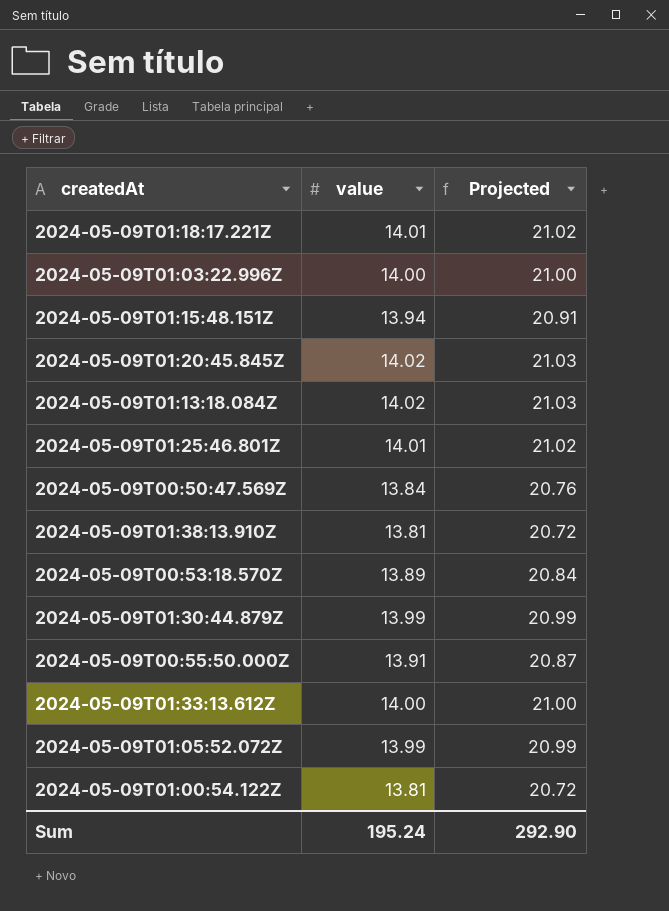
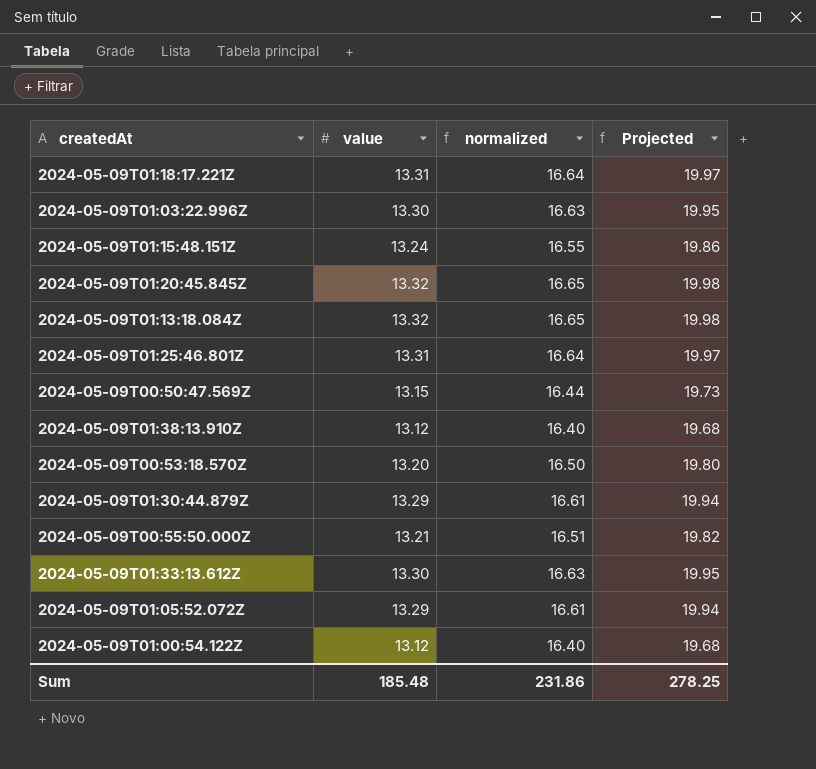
column normalized | formula: none -> [value] * 1.25
2024-05-09T01:18:17.221Z | value: 14.01 -> 13.31
2024-05-09T01:18:17.221Z | Projected: 21.02 -> 19.97
2024-05-09T01:03:22.996Z | value: 14.00 -> 13.30
2024-05-09T01:03:22.996Z | Projected: 21.00 -> 19.95
2024-05-09T01:15:48.151Z | value: 13.94 -> 13.24
2024-05-09T01:15:48.151Z | Projected: 20.91 -> 19.86
2024-05-09T01:20:45.845Z | value: 14.02 -> 13.32
2024-05-09T01:20:45.845Z | Projected: 21.03 -> 19.98
2024-05-09T01:13:18.084Z | value: 14.02 -> 13.32
2024-05-09T01:13:18.084Z | Projected: 21.03 -> 19.98
2024-05-09T01:25:46.801Z | value: 14.01 -> 13.31
2024-05-09T01:25:46.801Z | Projected: 21.02 -> 19.97
2024-05-09T00:50:47.569Z | value: 13.84 -> 13.15
2024-05-09T00:50:47.569Z | Projected: 20.76 -> 19.73
2024-05-09T01:38:13.910Z | value: 13.81 -> 13.12
2024-05-09T01:38:13.910Z | Projected: 20.72 -> 19.68
2024-05-09T00:53:18.570Z | value: 13.89 -> 13.20
2024-05-09T00:53:18.570Z | Projected: 20.84 -> 19.80
2024-05-09T01:30:44.879Z | value: 13.99 -> 13.29
2024-05-09T01:30:44.879Z | Projected: 20.99 -> 19.94
2024-05-09T00:55:50.000Z | value: 13.91 -> 13.21
2024-05-09T00:55:50.000Z | Projected: 20.87 -> 19.82
2024-05-09T01:33:13.612Z | value: 14.00 -> 13.30
2024-05-09T01:33:13.612Z | Projected: 21.00 -> 19.95
2024-05-09T01:05:52.072Z | value: 13.99 -> 13.29
2024-05-09T01:05:52.072Z | Projected: 20.99 -> 19.94
2024-05-09T01:00:54.122Z | value: 13.81 -> 13.12
2024-05-09T01:00:54.122Z | Projected: 20.72 -> 19.68
Sum | value: 195.24 -> 185.48
Sum | Projected: 292.90 -> 278.25

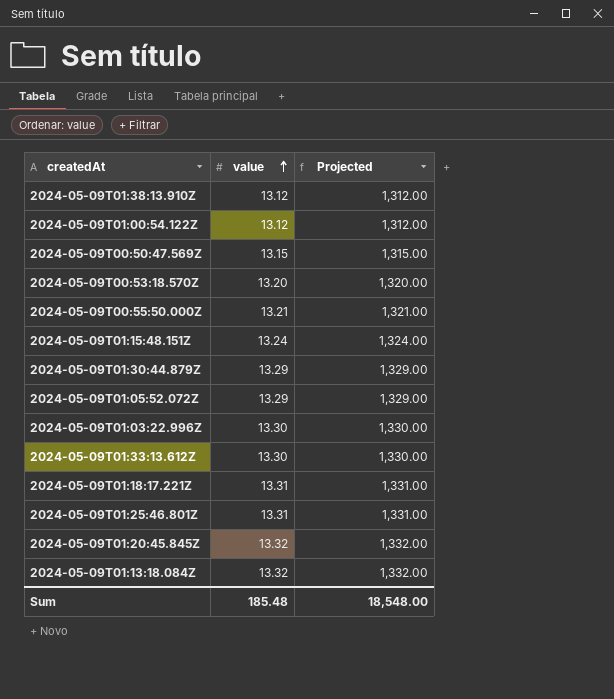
row order: none -> value ascending
column normalized | formula: [value] * 1.25 -> none
column Projected | formula: [value] * 1.5 -> [value] * 100
Sum | Projected: 278.25 -> 18,548.00

